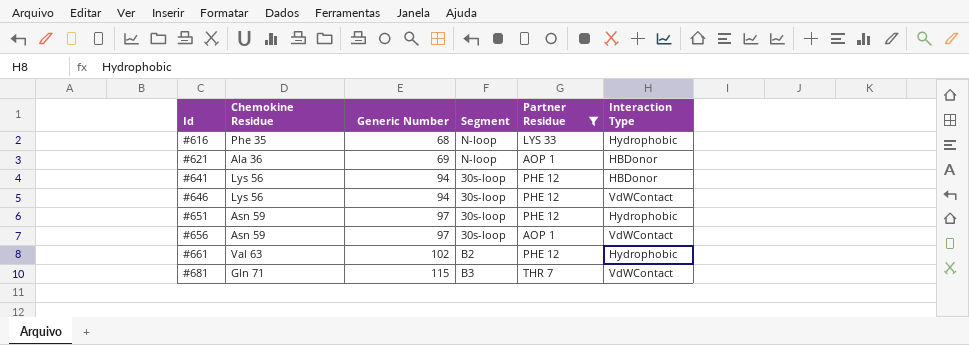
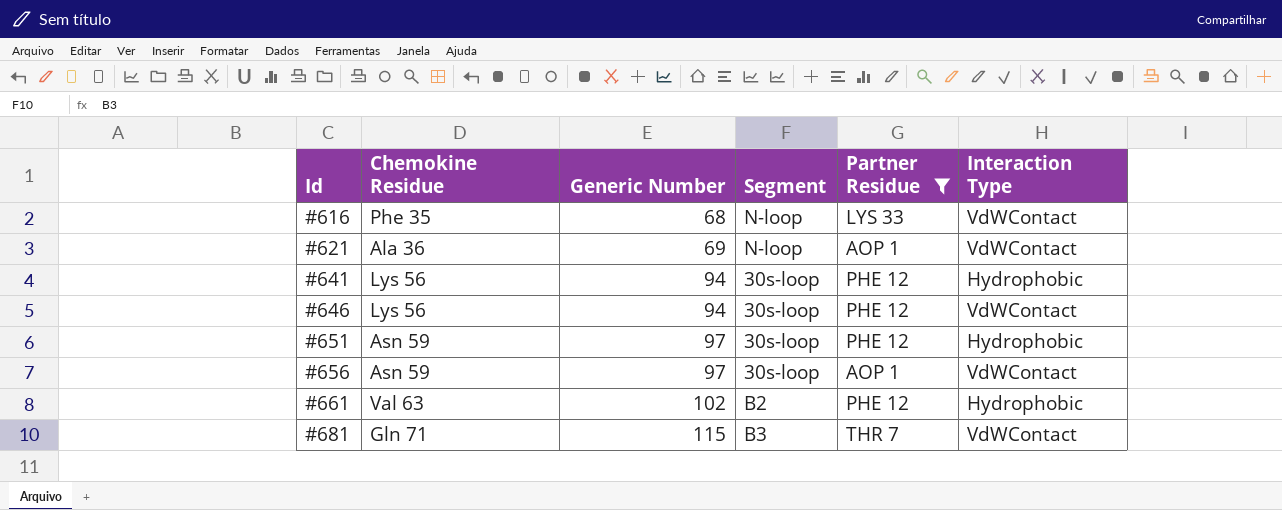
#616 | Interaction Type: Hydrophobic -> VdWContact
#621 | Interaction Type: HBDonor -> VdWContact
#641 | Interaction Type: HBDonor -> Hydrophobic

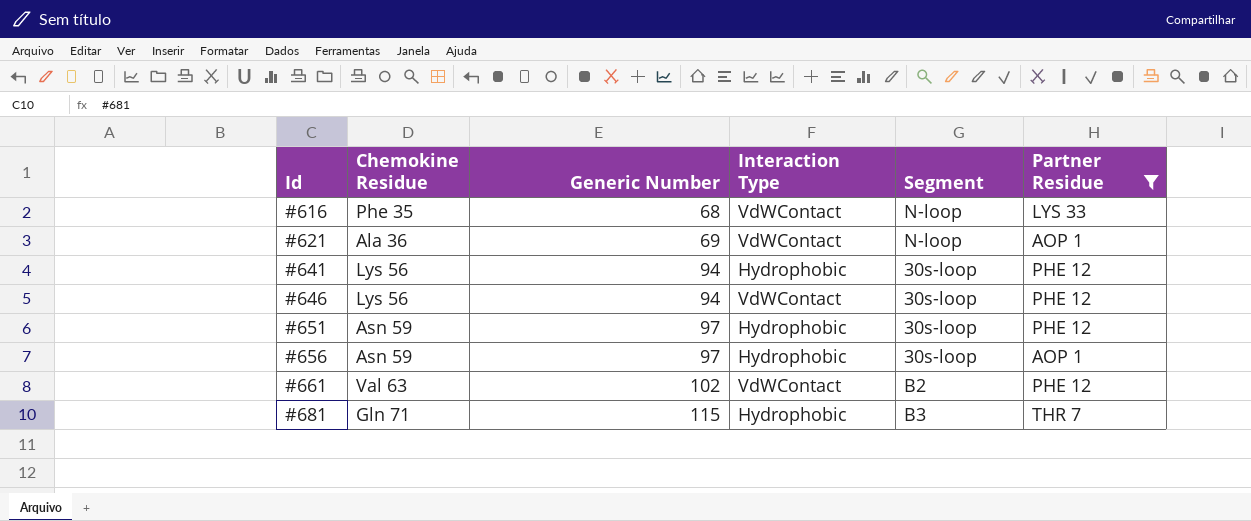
column Interaction Type | position: 6 -> 4
#656 | Interaction Type: VdWContact -> Hydrophobic
#661 | Interaction Type: Hydrophobic -> VdWContact
#681 | Interaction Type: VdWContact -> Hydrophobic

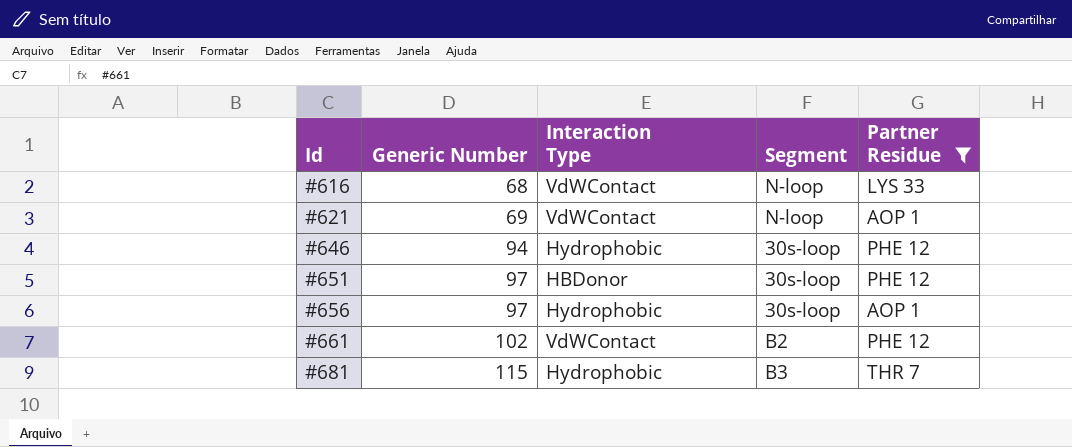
column Chemokine Residue | position: 2 -> none
row #641: Lys 56 | 94 | Hydrophobic | 30s-loop | PHE 12 -> none
#646 | Interaction Type: VdWContact -> Hydrophobic
#651 | Interaction Type: Hydrophobic -> HBDonor

